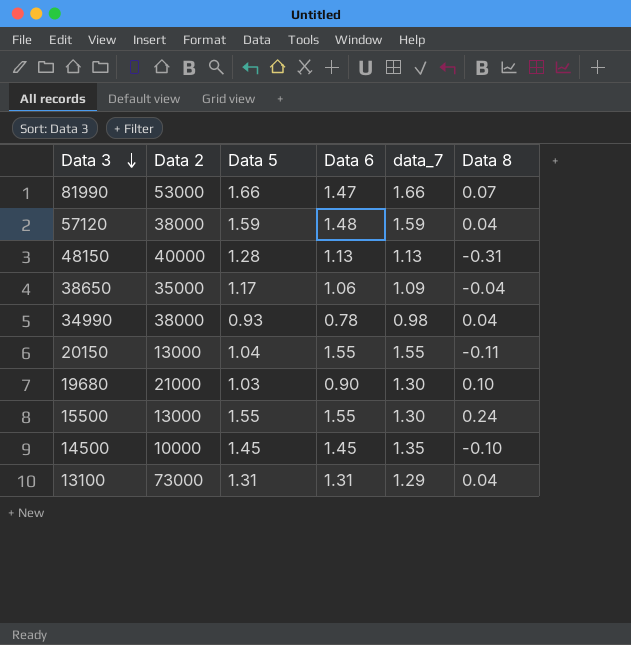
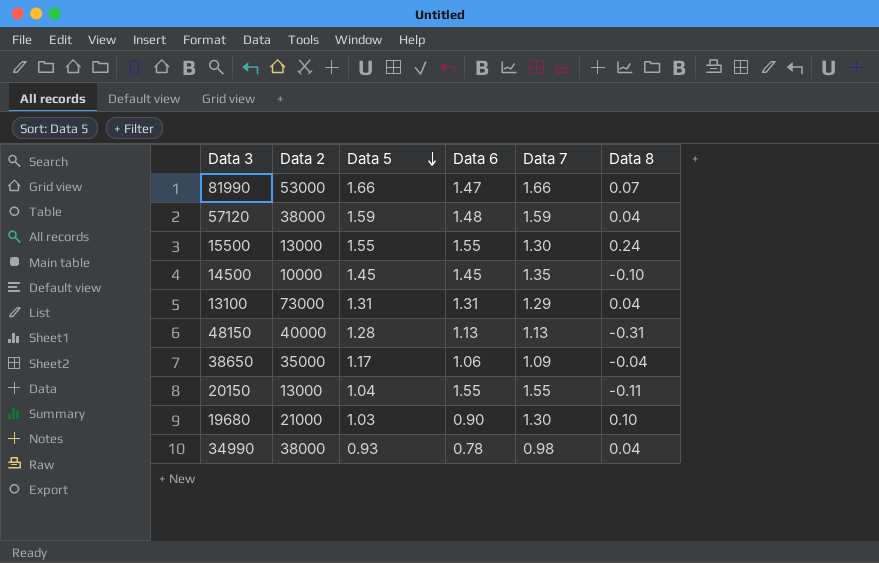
row order: Data 3 descending -> Data 5 descending
column name: data_7 -> Data 7

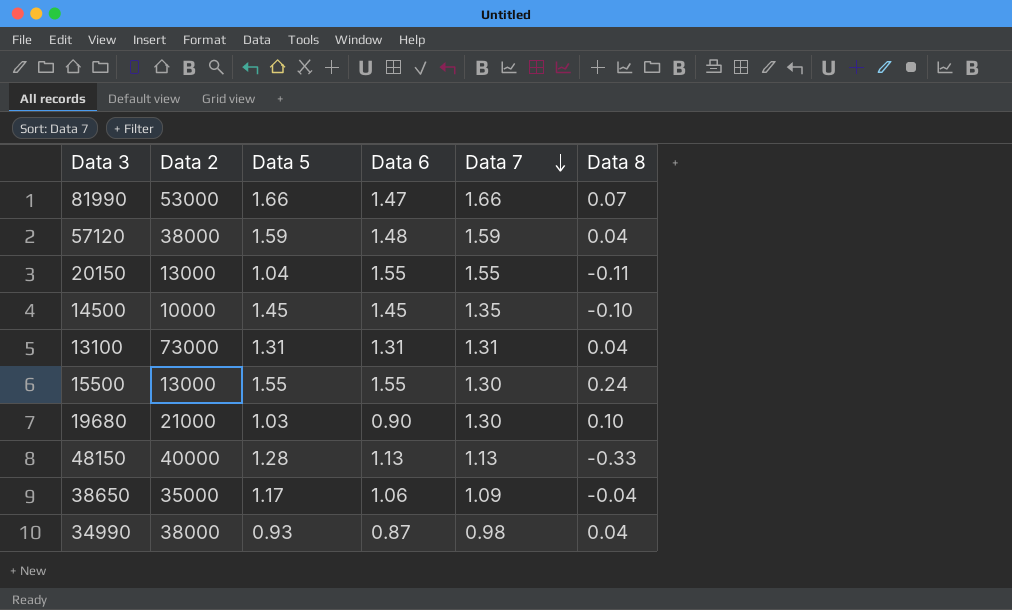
row order: Data 5 descending -> Data 7 descending
13100 | Data 7: 1.29 -> 1.31
48150 | Data 8: -0.31 -> -0.33
34990 | Data 6: 0.78 -> 0.87

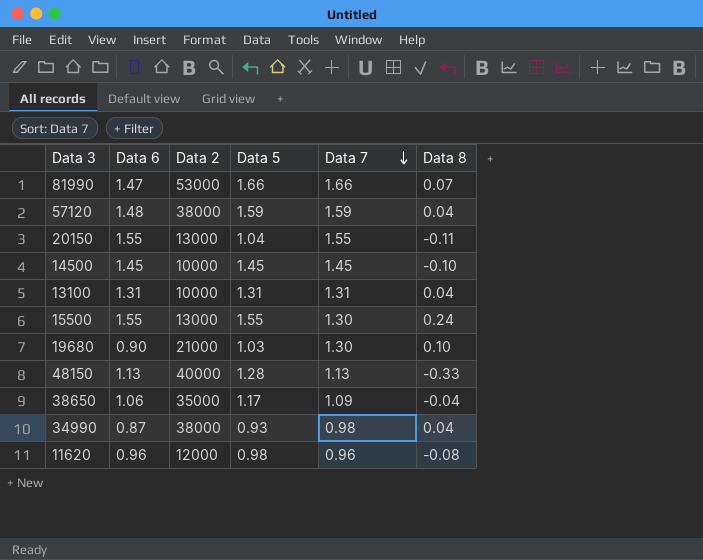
column Data 6 | position: 4 -> 2
14500 | Data 7: 1.35 -> 1.45
13100 | Data 2: 73000 -> 10000
row 11620: none -> 0.96 | 12000 | 0.98 | 0.96 | -0.08

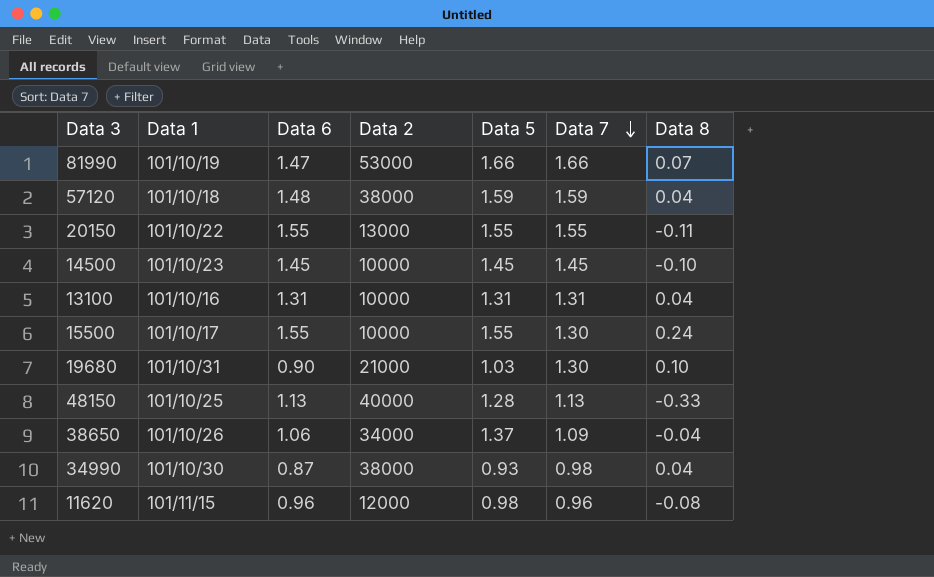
column Data 1 | position: none -> 2
20150 | Data 5: 1.04 -> 1.55
15500 | Data 2: 13000 -> 10000
38650 | Data 2: 35000 -> 34000
38650 | Data 5: 1.17 -> 1.37

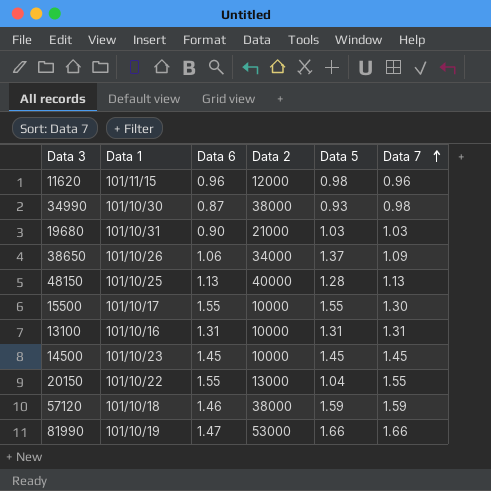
row order: Data 7 descending -> Data 7 ascending
column Data 8 | position: 7 -> none
19680 | Data 7: 1.30 -> 1.03
20150 | Data 5: 1.55 -> 1.04
57120 | Data 6: 1.48 -> 1.46

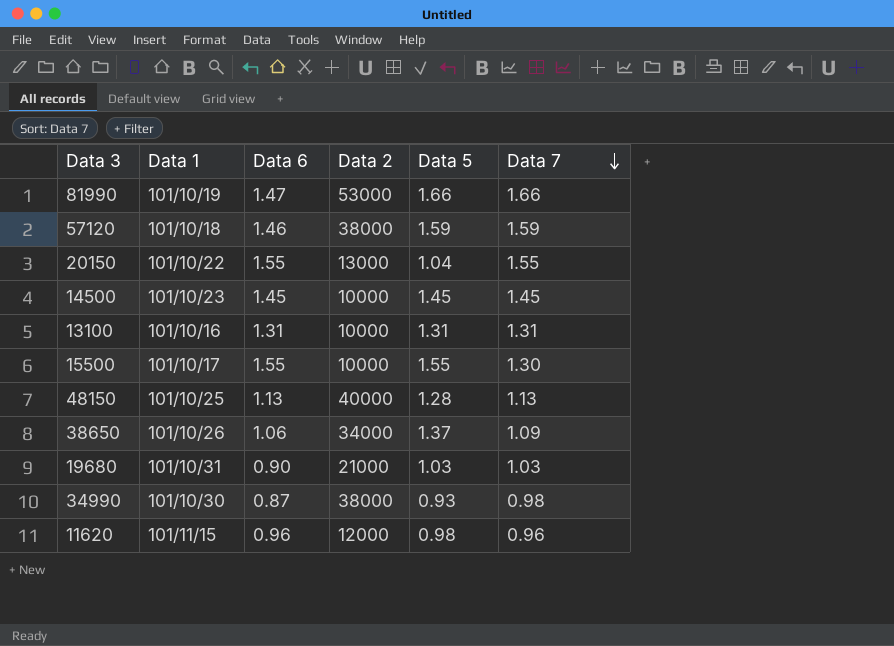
row order: Data 7 ascending -> Data 7 descending

